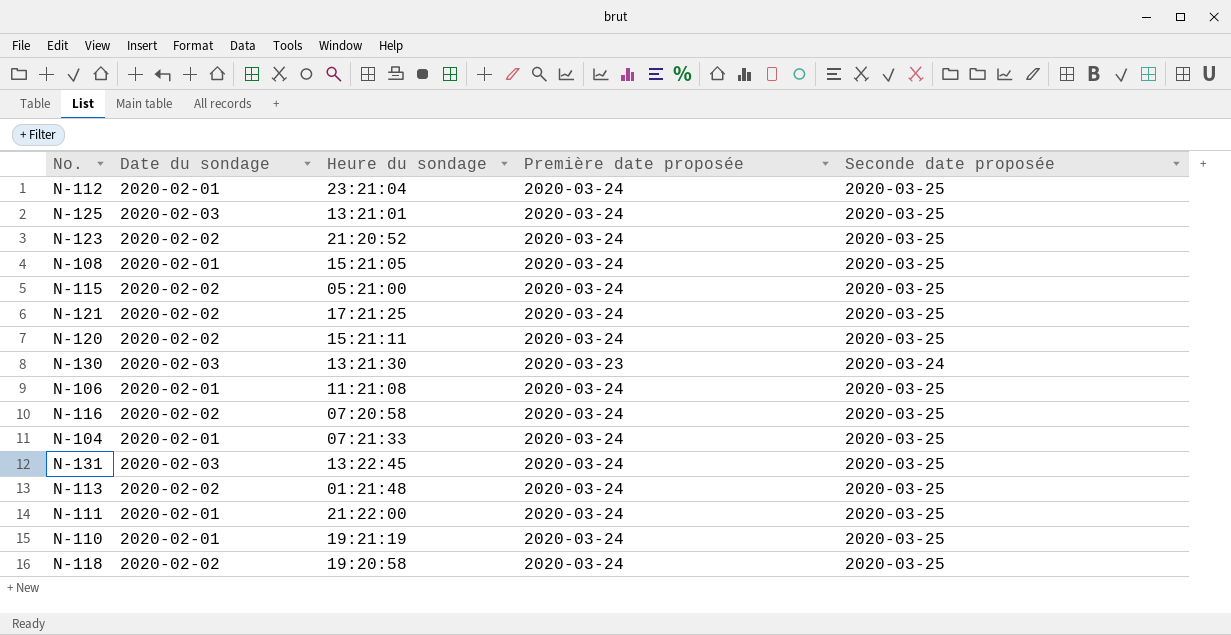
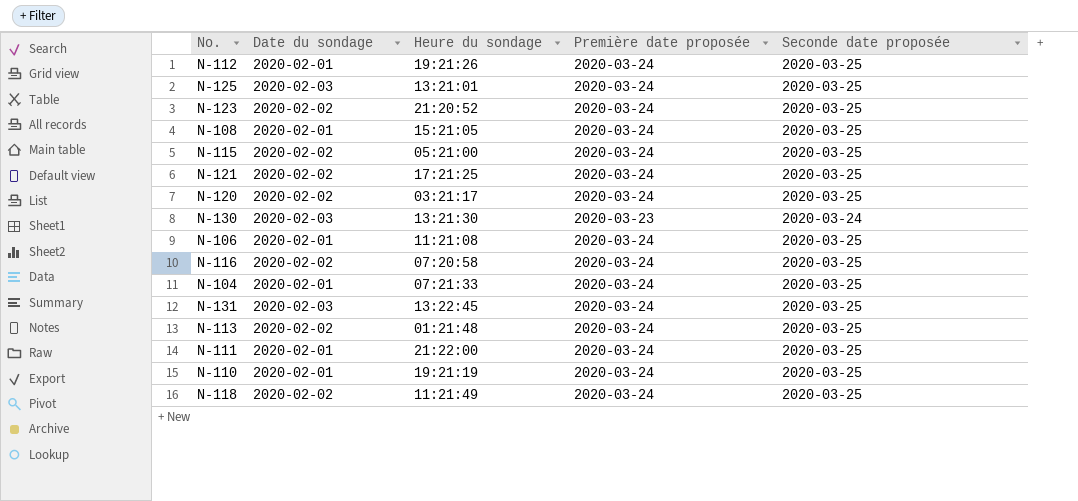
N-112 | Heure du sondage: 23:21:04 -> 19:21:26
N-120 | Heure du sondage: 15:21:11 -> 03:21:17
N-118 | Heure du sondage: 19:20:58 -> 11:21:49

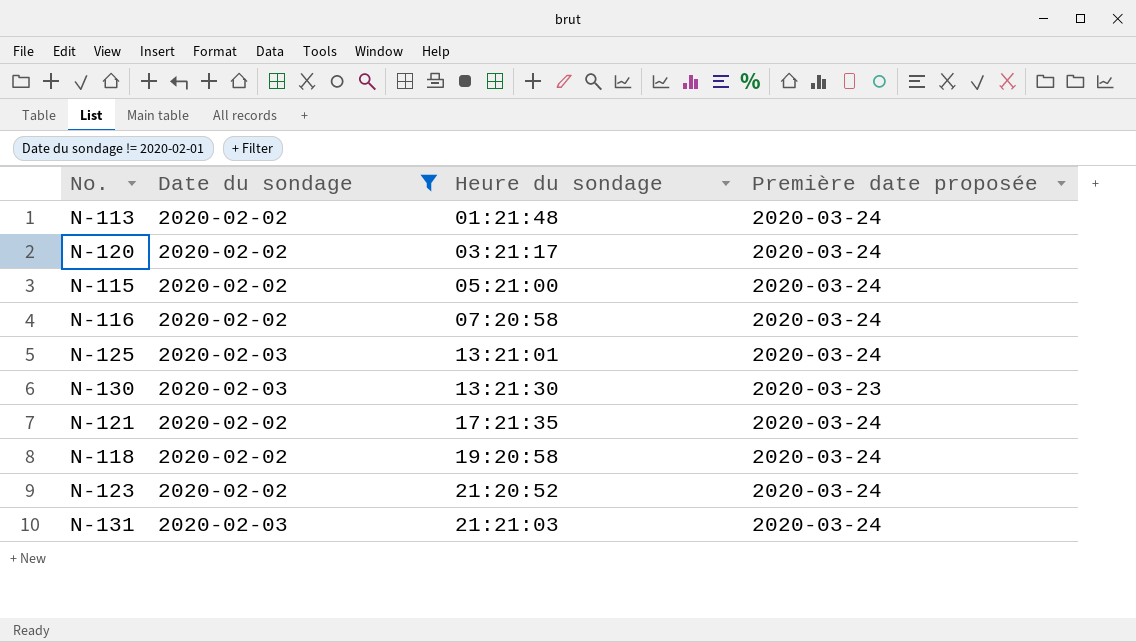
filter: none -> Date du sondage != 2020-02-01
row order: none -> Heure du sondage ascending
column Seconde date proposée | position: 5 -> none
N-121 | Heure du sondage: 17:21:25 -> 17:21:35
N-118 | Heure du sondage: 11:21:49 -> 19:20:58
N-131 | Heure du sondage: 13:22:45 -> 21:21:03

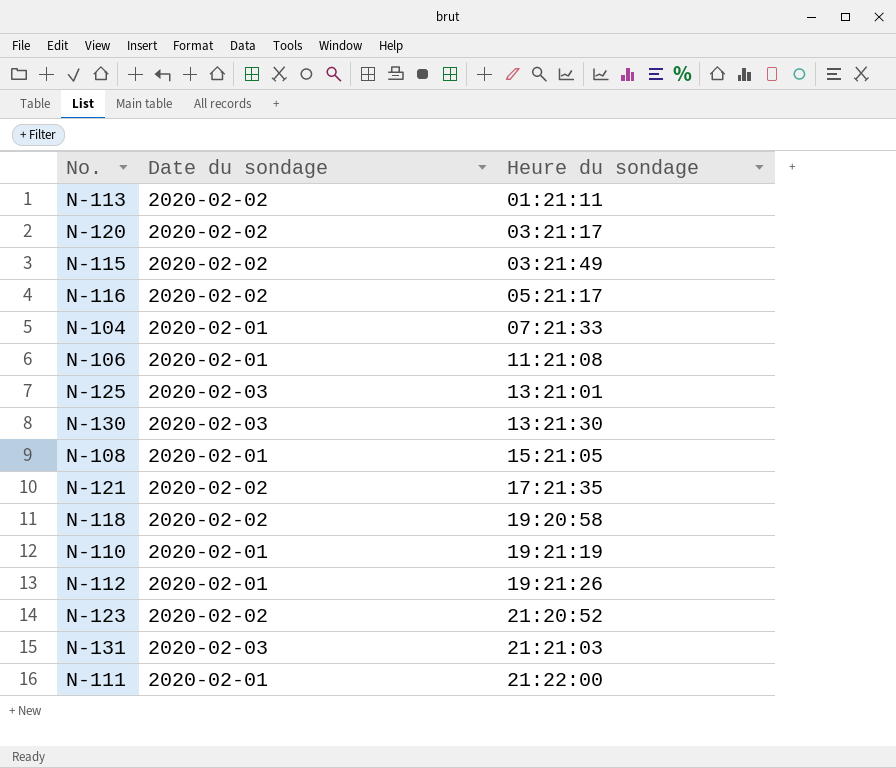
filter: Date du sondage != 2020-02-01 -> none
column Première date proposée | position: 4 -> none
N-113 | Heure du sondage: 01:21:48 -> 01:21:11
N-115 | Heure du sondage: 05:21:00 -> 03:21:49
N-116 | Heure du sondage: 07:20:58 -> 05:21:17

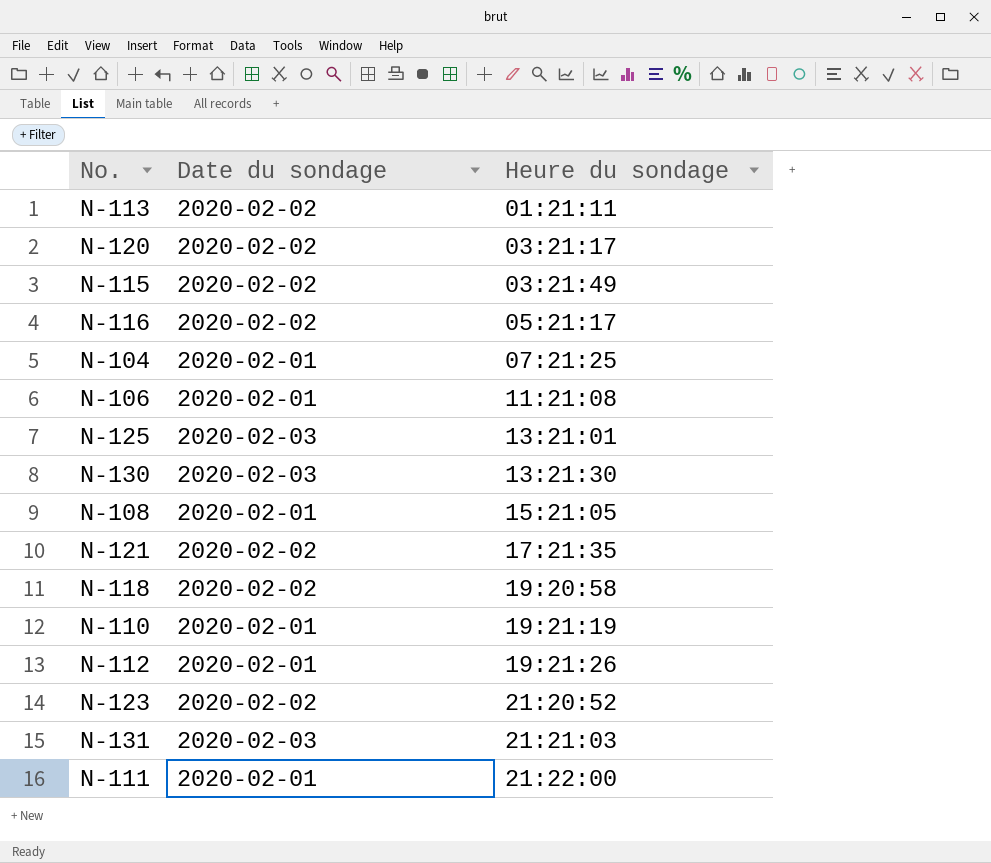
N-104 | Heure du sondage: 07:21:33 -> 07:21:25

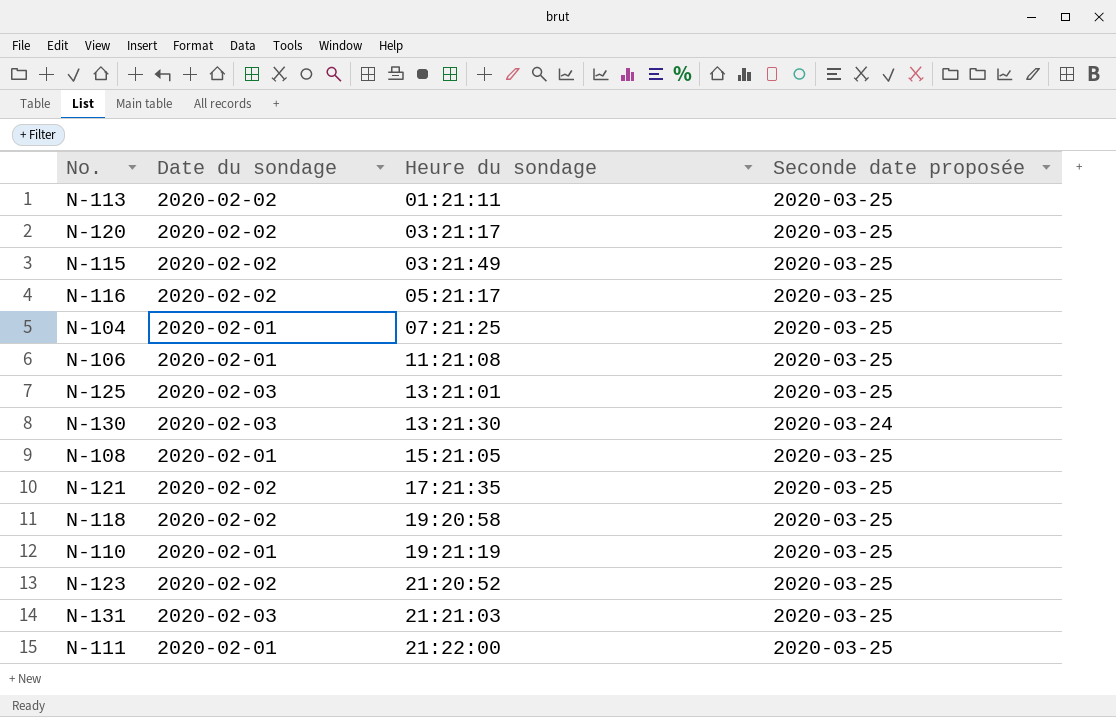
column Seconde date proposée | position: none -> 4
row N-112: 2020-02-01 | 19:21:26 -> none

